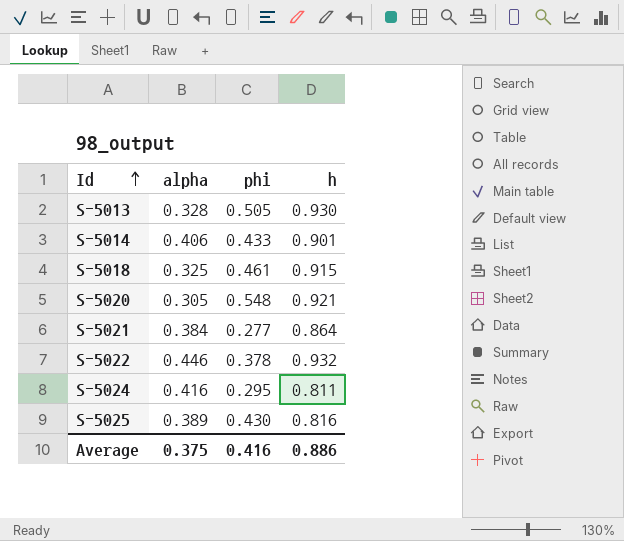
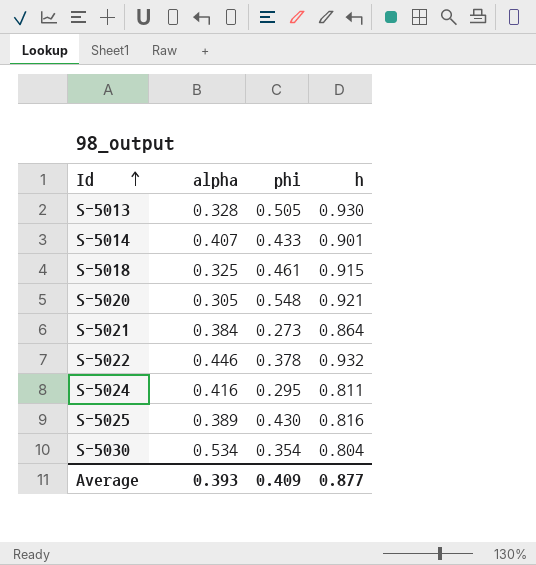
S-5014 | alpha: 0.406 -> 0.407
S-5021 | phi: 0.277 -> 0.273
row S-5030: none -> 0.534 | 0.354 | 0.804
Average | alpha: 0.375 -> 0.393
Average | phi: 0.416 -> 0.409
Average | h: 0.886 -> 0.877

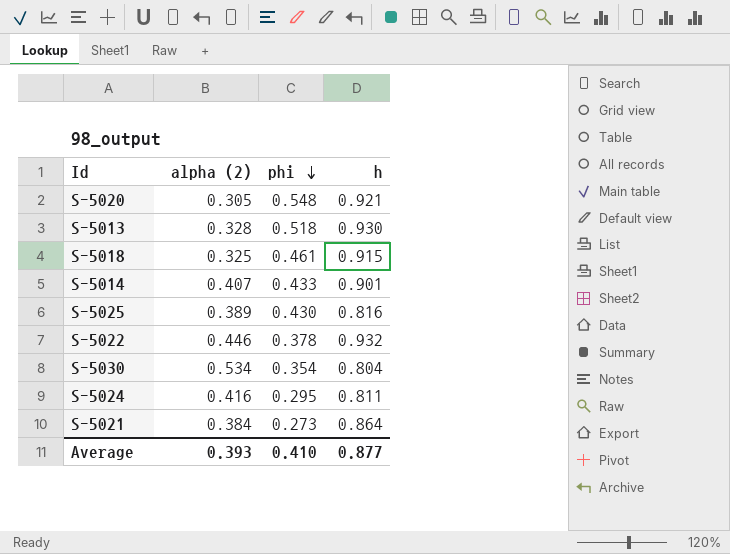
row order: Id ascending -> phi descending
column name: alpha -> alpha (2)
S-5013 | phi: 0.505 -> 0.518
Average | phi: 0.409 -> 0.410

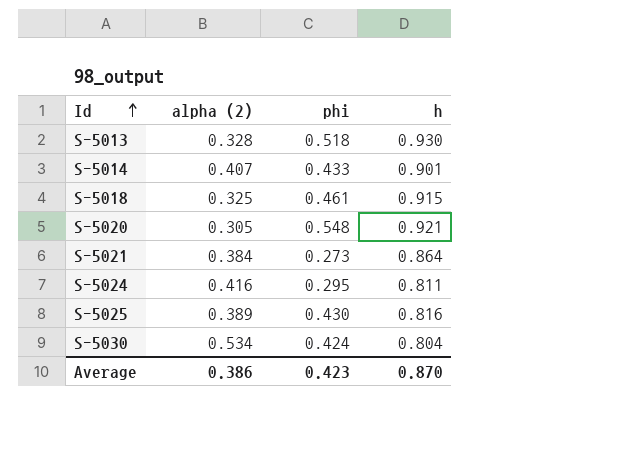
row order: phi descending -> Id ascending
row S-5022: 0.446 | 0.378 | 0.932 -> none
S-5030 | phi: 0.354 -> 0.424
Average | alpha (2): 0.393 -> 0.386
Average | phi: 0.410 -> 0.423
Average | h: 0.877 -> 0.870

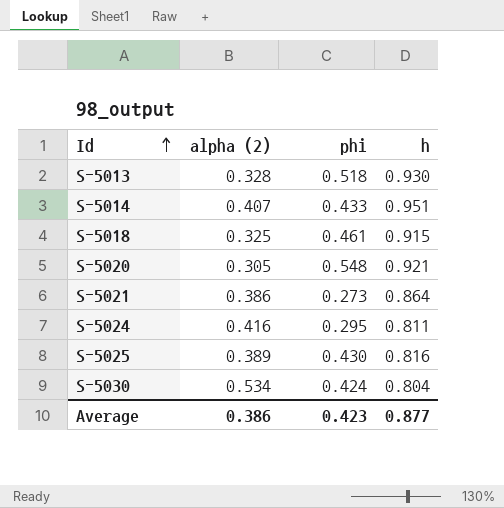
S-5014 | h: 0.901 -> 0.951
S-5021 | alpha (2): 0.384 -> 0.386
Average | h: 0.870 -> 0.877

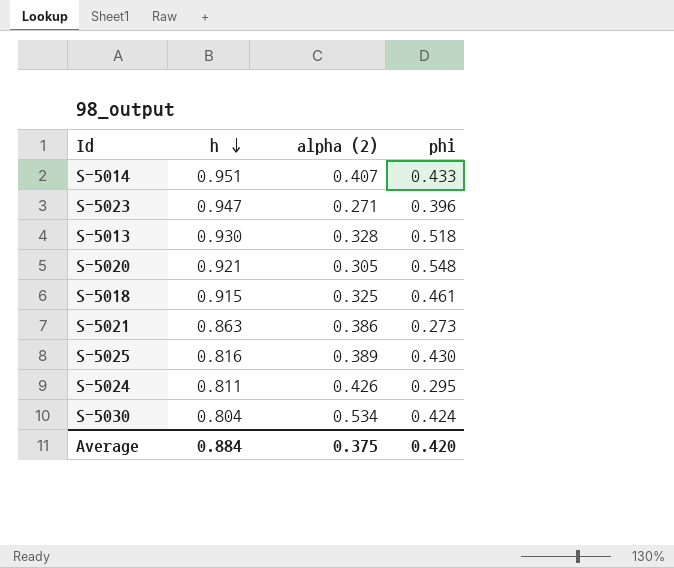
row order: Id ascending -> h descending
column h | position: 4 -> 2
row S-5023: none -> 0.947 | 0.271 | 0.396
S-5021 | h: 0.864 -> 0.863
S-5024 | alpha (2): 0.416 -> 0.426
Average | h: 0.877 -> 0.884
Average | alpha (2): 0.386 -> 0.375
Average | phi: 0.423 -> 0.420

